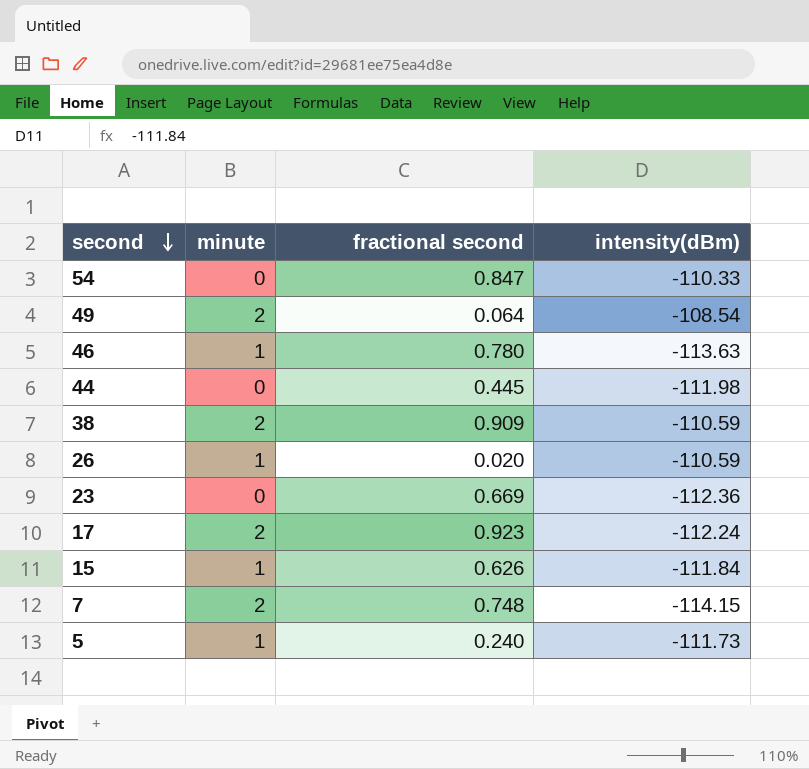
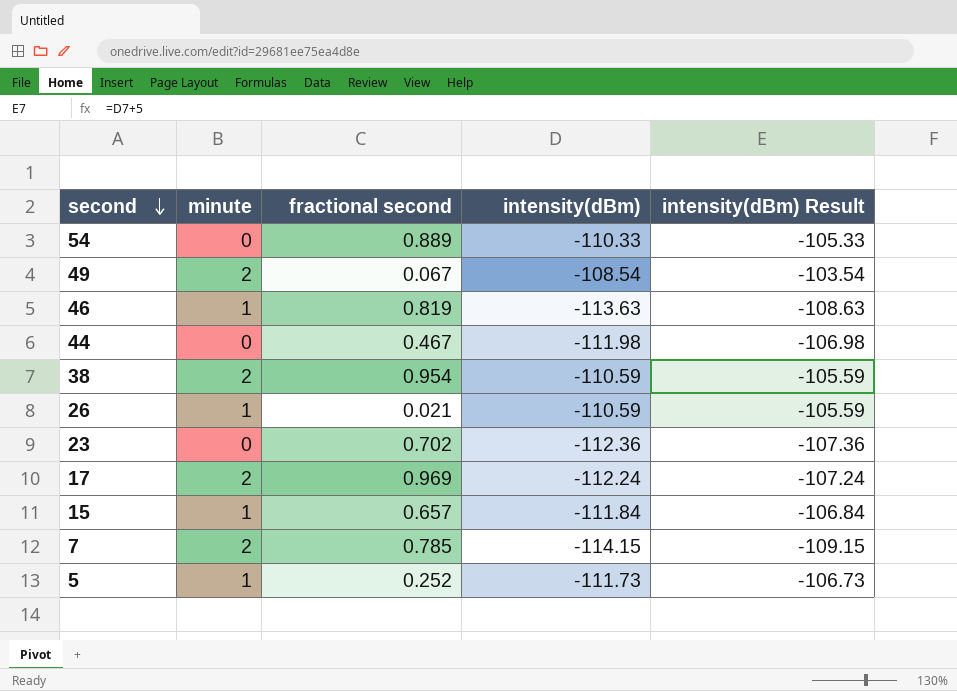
column intensity(dBm) Result | formula: none -> [intensity(dBm)] + 5
54 | fractional second: 0.847 -> 0.889
49 | fractional second: 0.064 -> 0.067
46 | fractional second: 0.780 -> 0.819
44 | fractional second: 0.445 -> 0.467
38 | fractional second: 0.909 -> 0.954
26 | fractional second: 0.020 -> 0.021
23 | fractional second: 0.669 -> 0.702
17 | fractional second: 0.923 -> 0.969
15 | fractional second: 0.626 -> 0.657
7 | fractional second: 0.748 -> 0.785
5 | fractional second: 0.240 -> 0.252

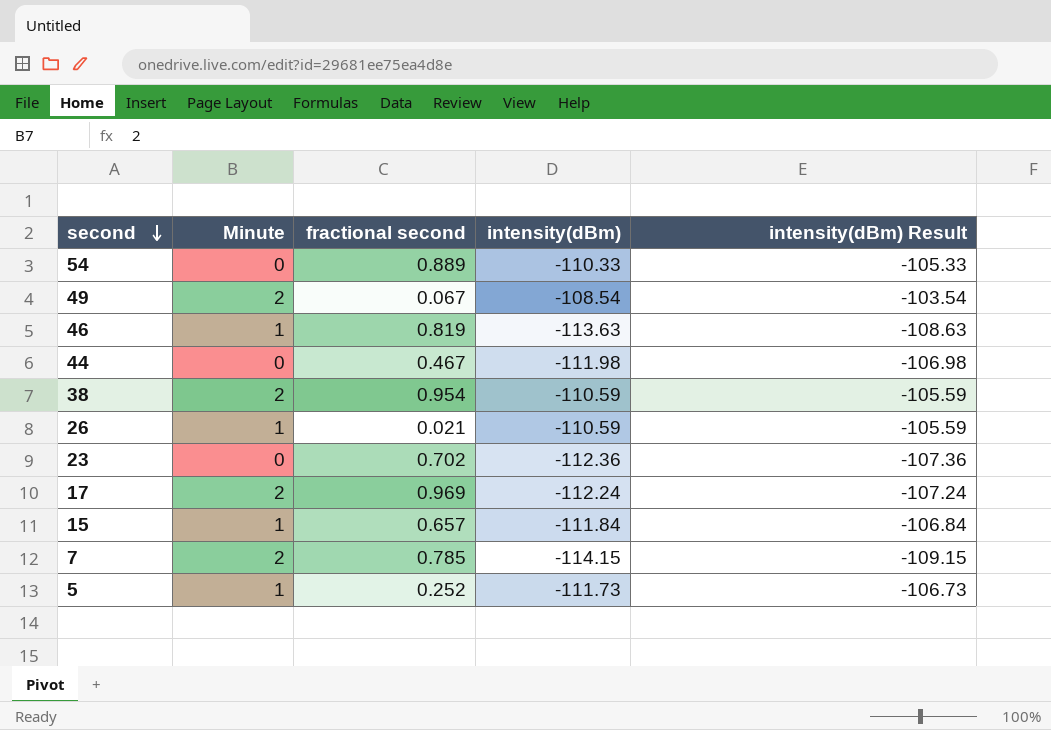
column name: minute -> Minute

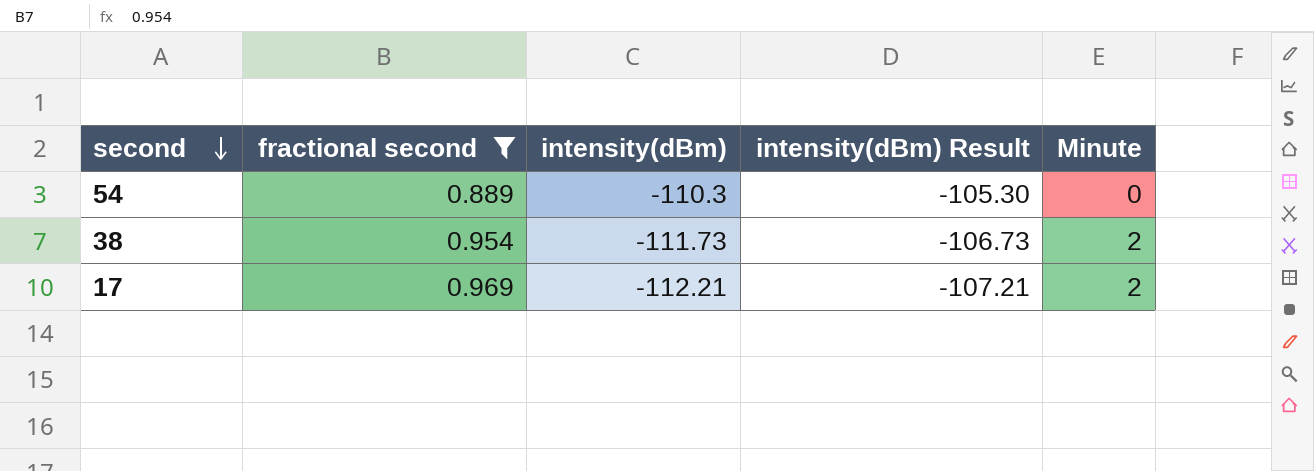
filter: none -> fractional second >= 0.889
column Minute | position: 2 -> 5
54 | intensity(dBm): -110.33 -> -110.3
54 | intensity(dBm) Result: -105.33 -> -105.30
38 | intensity(dBm): -110.59 -> -111.73
38 | intensity(dBm) Result: -105.59 -> -106.73
17 | intensity(dBm): -112.24 -> -112.21
17 | intensity(dBm) Result: -107.24 -> -107.21

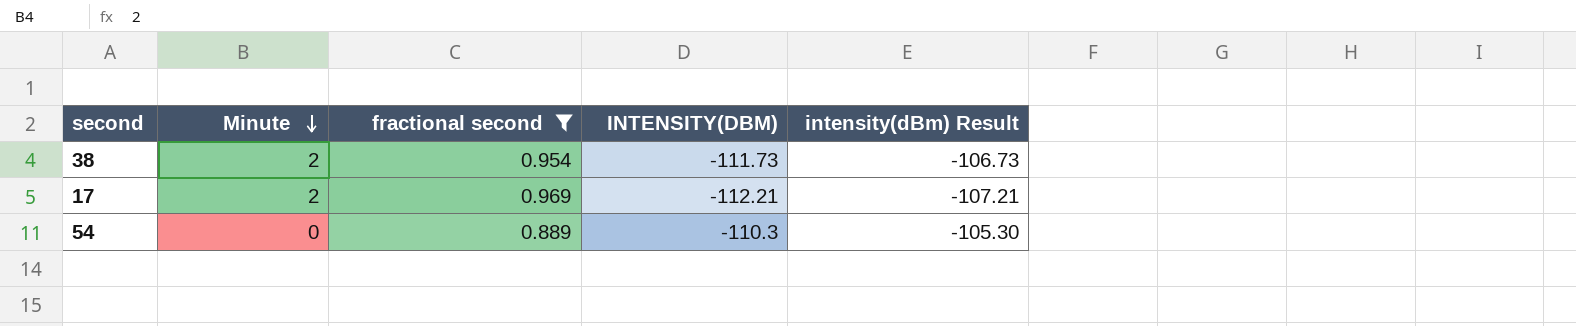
row order: second descending -> Minute descending
column Minute | position: 5 -> 2
column name: intensity(dBm) -> INTENSITY(DBM)

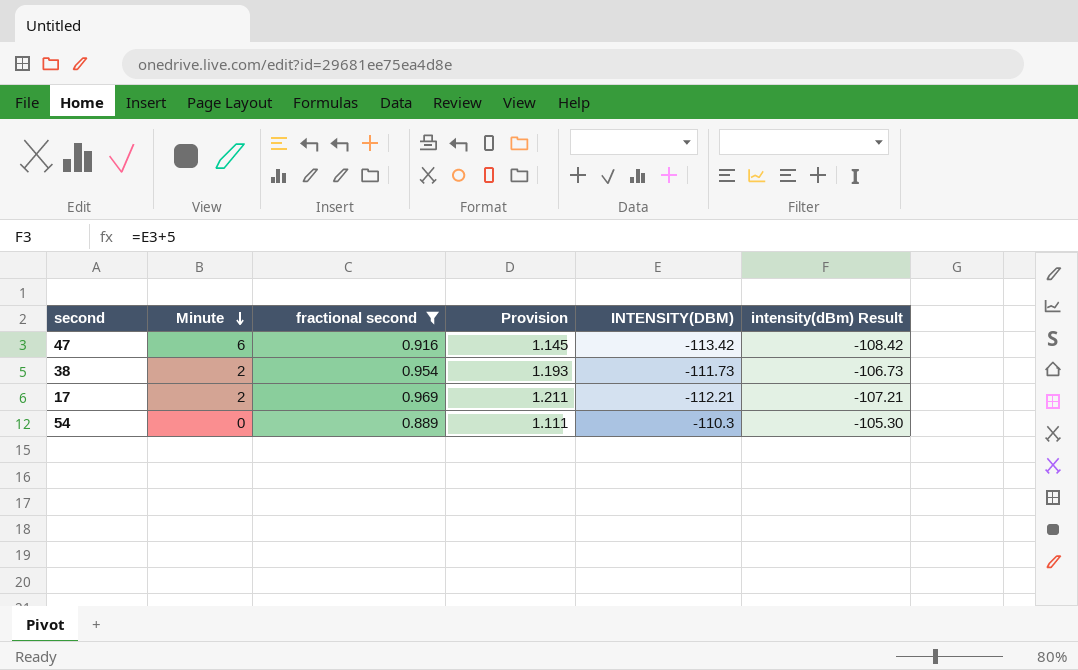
column Provision | formula: none -> [fractional second] * 1.25
row 47: none -> 6 | 0.916 | 1.145 | -113.42 | -108.42

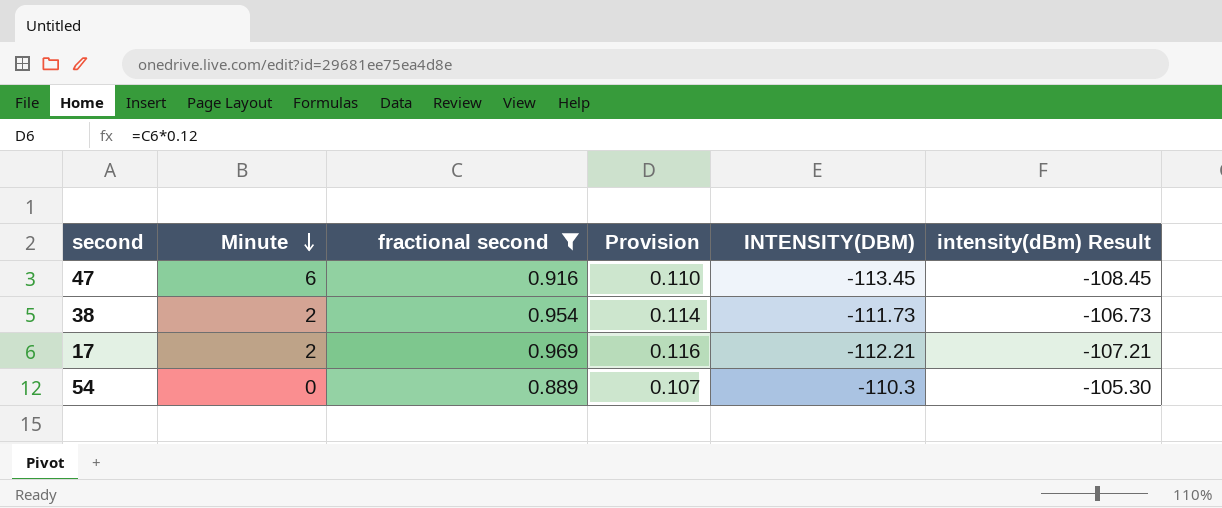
column Provision | formula: [fractional second] * 1.25 -> [fractional second] * 0.12
47 | INTENSITY(DBM): -113.42 -> -113.45
47 | intensity(dBm) Result: -108.42 -> -108.45

